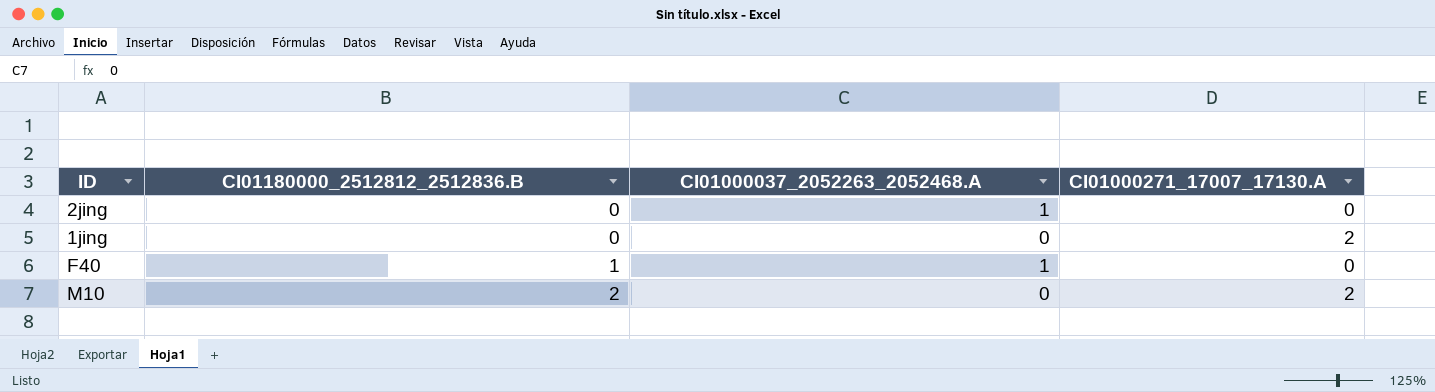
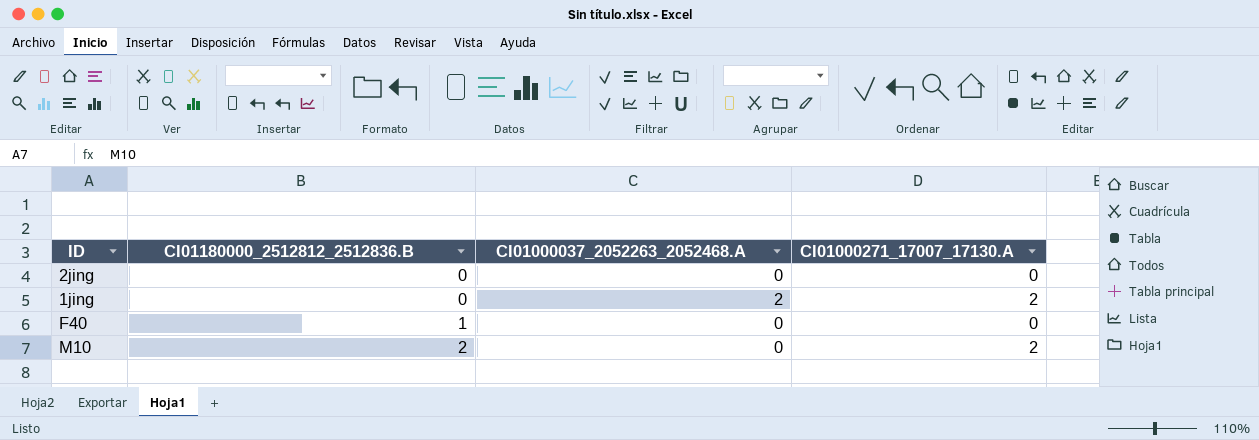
2jing | CI01000037_2052263_2052468.A: 1 -> 0
1jing | CI01000037_2052263_2052468.A: 0 -> 2
F40 | CI01000037_2052263_2052468.A: 1 -> 0

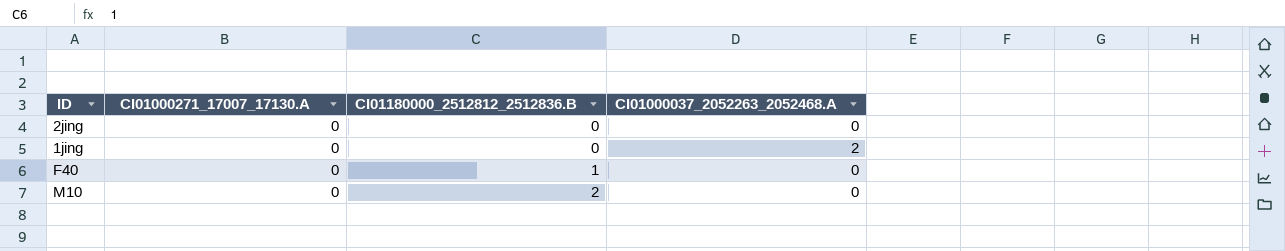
column CI01000271_17007_17130.A | position: 4 -> 2
1jing | CI01000271_17007_17130.A: 2 -> 0
M10 | CI01000271_17007_17130.A: 2 -> 0

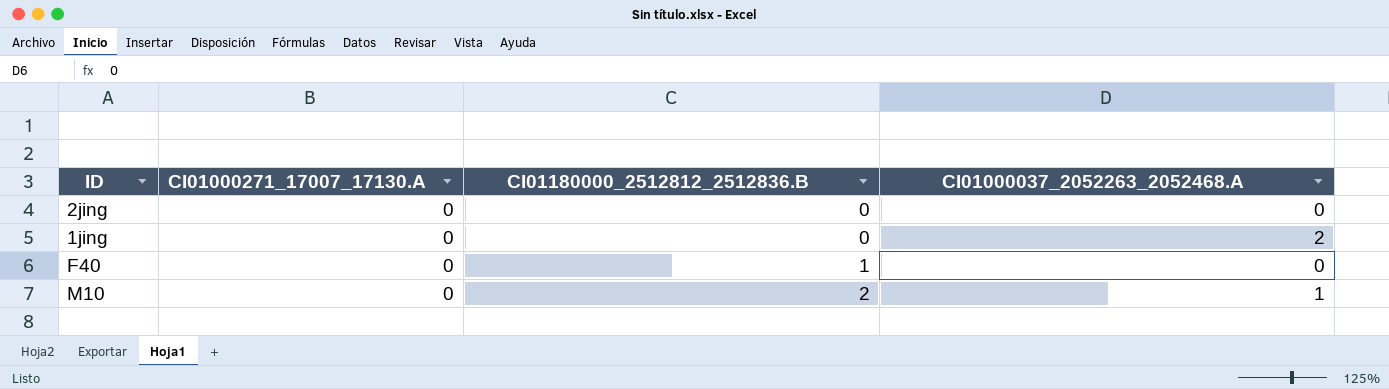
M10 | CI01000037_2052263_2052468.A: 0 -> 1

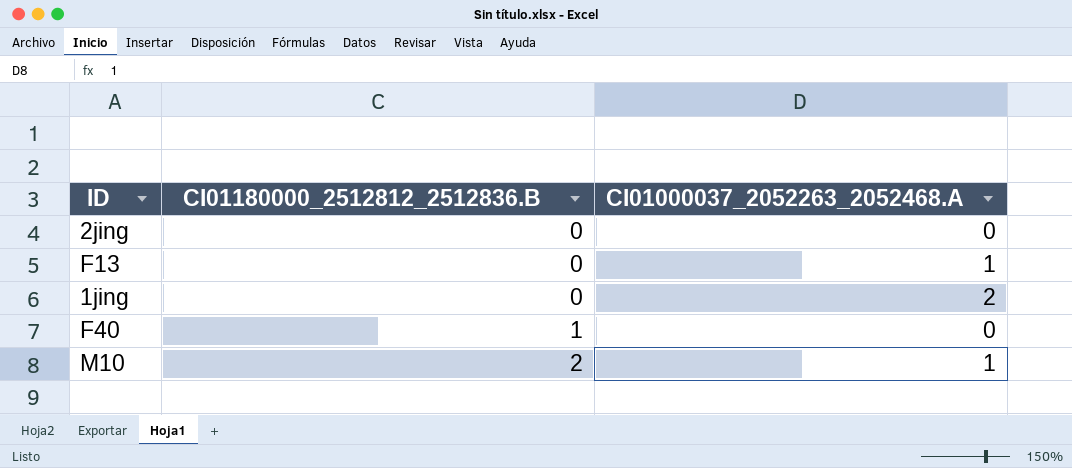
column CI01000271_17007_17130.A | position: 2 -> none
row F13: none -> 0 | 1

